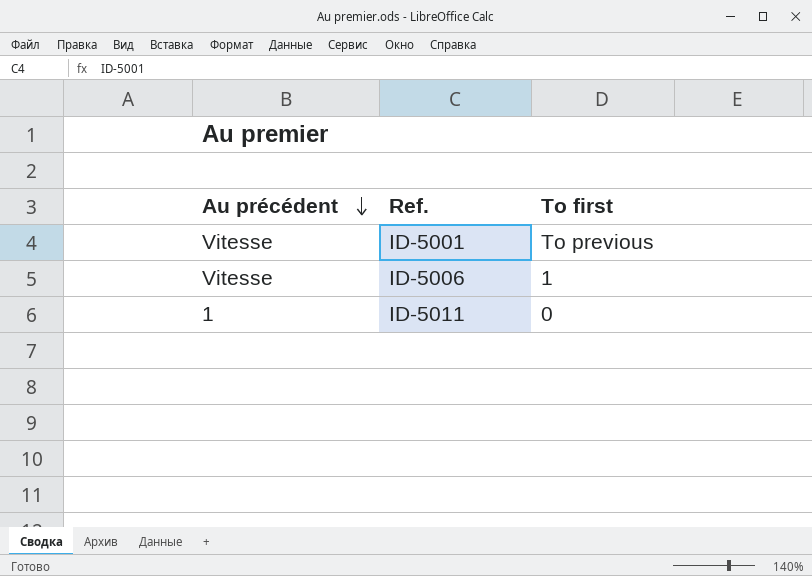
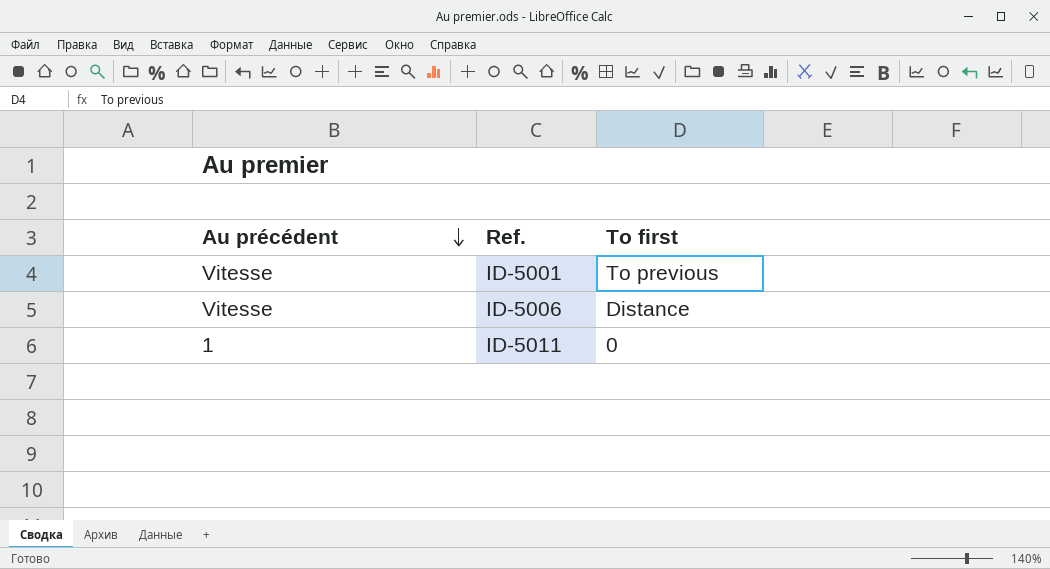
ID-5006 | To first: 1 -> Distance

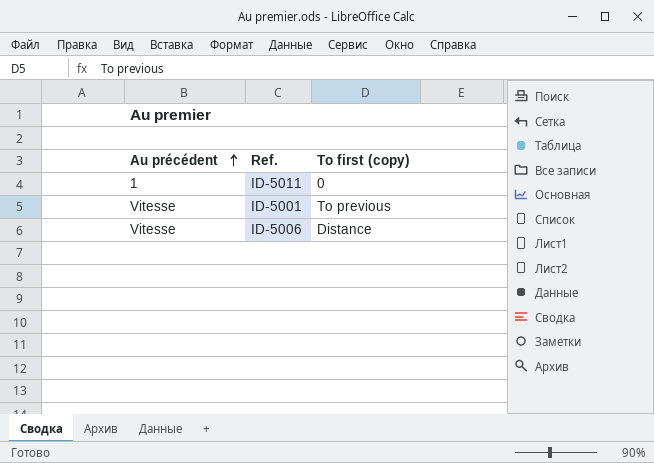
row order: Au précédent descending -> Au précédent ascending
column name: To first -> To first (copy)

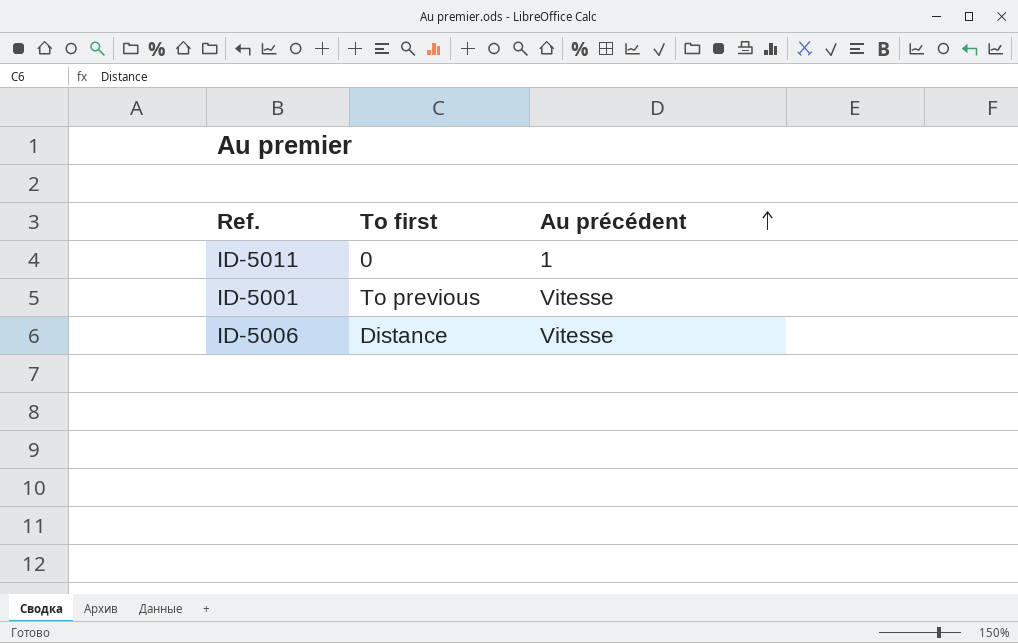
column name: To first (copy) -> To first
column Au précédent | position: 1 -> 3

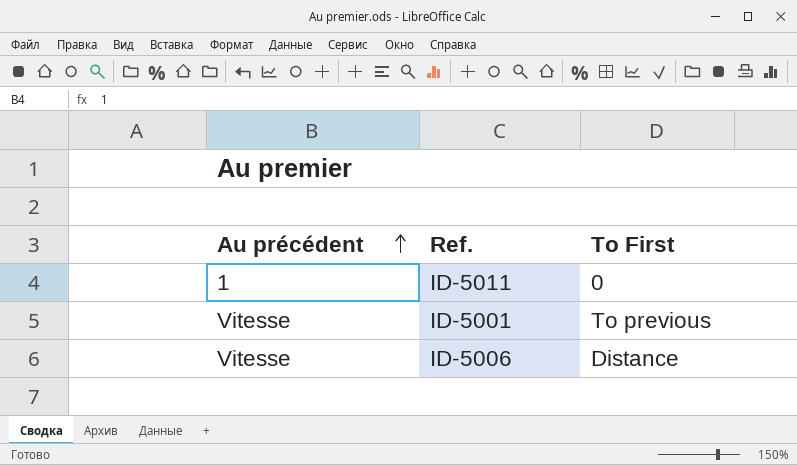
column Au précédent | position: 3 -> 1
column name: To first -> To First

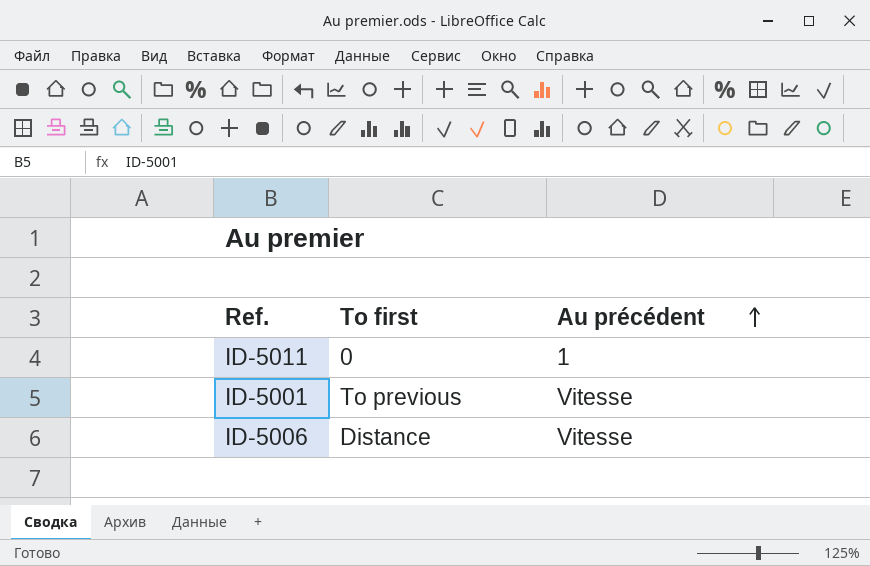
column name: To First -> To first
column Au précédent | position: 1 -> 3

